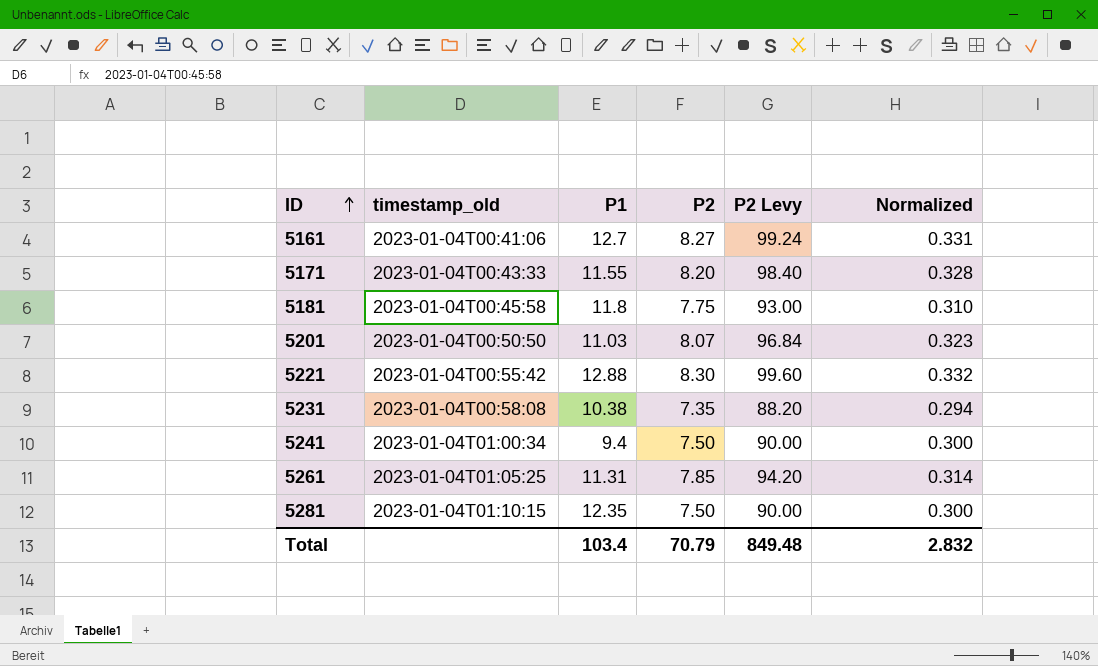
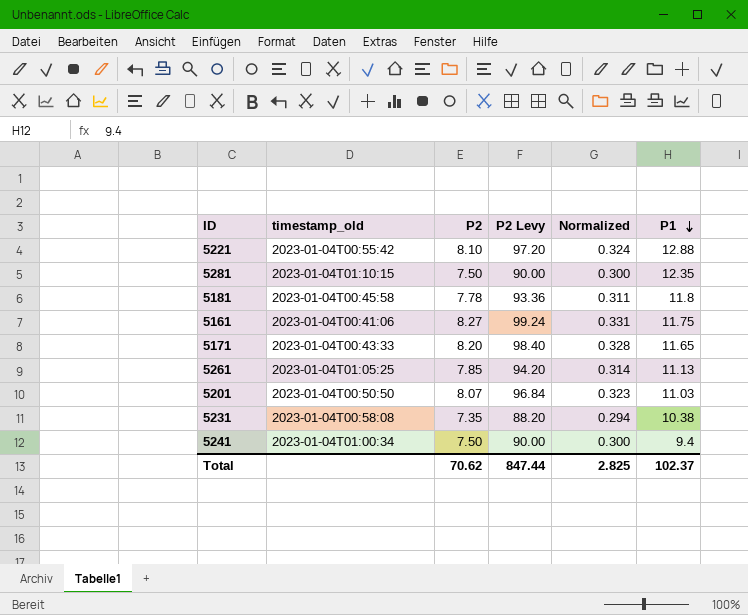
row order: ID ascending -> P1 descending
column P1 | position: 3 -> 6
5221 | P2: 8.30 -> 8.10
5221 | P2 Levy: 99.60 -> 97.20
5221 | Normalized: 0.332 -> 0.324
5181 | P2: 7.75 -> 7.78
5181 | P2 Levy: 93.00 -> 93.36
5181 | Normalized: 0.310 -> 0.311
5161 | P1: 12.7 -> 11.75
5171 | P1: 11.55 -> 11.65
5261 | P1: 11.31 -> 11.13
Total | P2: 70.79 -> 70.62
Total | P2 Levy: 849.48 -> 847.44
Total | Normalized: 2.832 -> 2.825
Total | P1: 103.4 -> 102.37

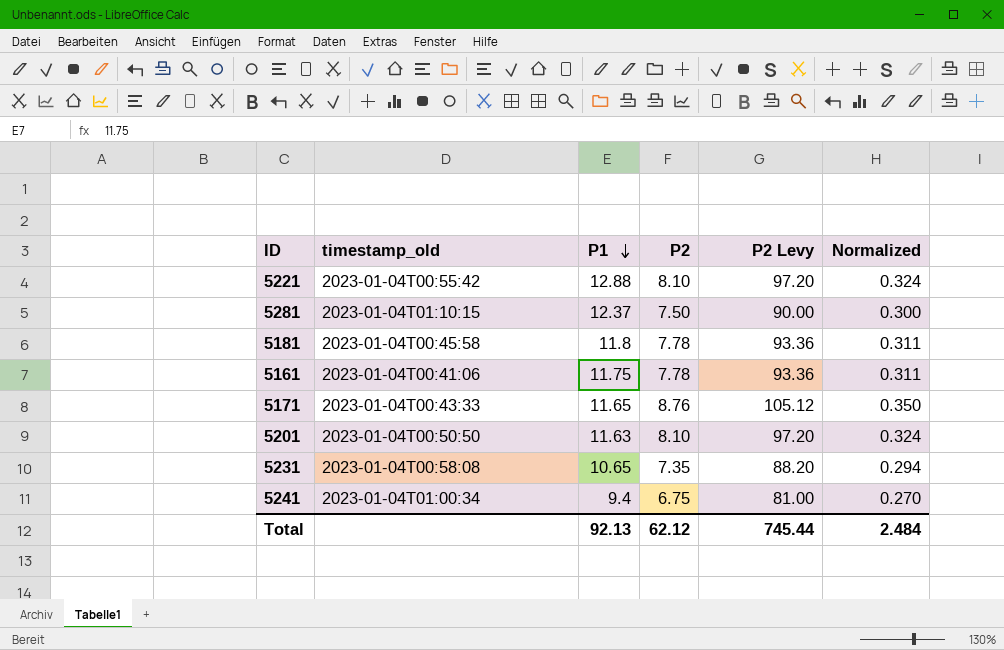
column P1 | position: 6 -> 3
row 5261: 2023-01-04T01:05:25 | 7.85 | 94.20 | 0.314 | 11.13 -> none
5281 | P1: 12.35 -> 12.37
5161 | P2: 8.27 -> 7.78
5161 | P2 Levy: 99.24 -> 93.36
5161 | Normalized: 0.331 -> 0.311
5171 | P2: 8.20 -> 8.76
5171 | P2 Levy: 98.40 -> 105.12
5171 | Normalized: 0.328 -> 0.350
5201 | P1: 11.03 -> 11.63
5201 | P2: 8.07 -> 8.10
5201 | P2 Levy: 96.84 -> 97.20
5201 | Normalized: 0.323 -> 0.324
5231 | P1: 10.38 -> 10.65
5241 | P2: 7.50 -> 6.75
5241 | P2 Levy: 90.00 -> 81.00
5241 | Normalized: 0.300 -> 0.270
Total | P1: 102.37 -> 92.13
Total | P2: 70.62 -> 62.12
Total | P2 Levy: 847.44 -> 745.44
Total | Normalized: 2.825 -> 2.484

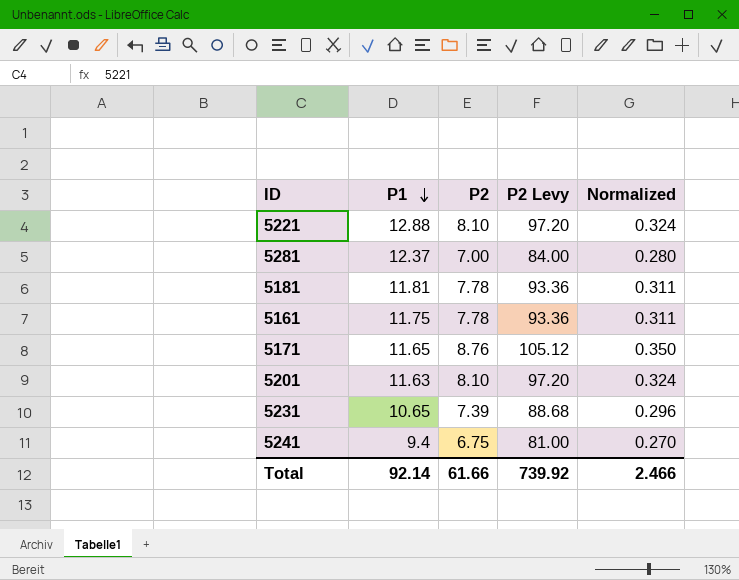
column timestamp_old | position: 2 -> none
5281 | P2: 7.50 -> 7.00
5281 | P2 Levy: 90.00 -> 84.00
5281 | Normalized: 0.300 -> 0.280
5181 | P1: 11.8 -> 11.81
5231 | P2: 7.35 -> 7.39
5231 | P2 Levy: 88.20 -> 88.68
5231 | Normalized: 0.294 -> 0.296
Total | P1: 92.13 -> 92.14
Total | P2: 62.12 -> 61.66
Total | P2 Levy: 745.44 -> 739.92
Total | Normalized: 2.484 -> 2.466

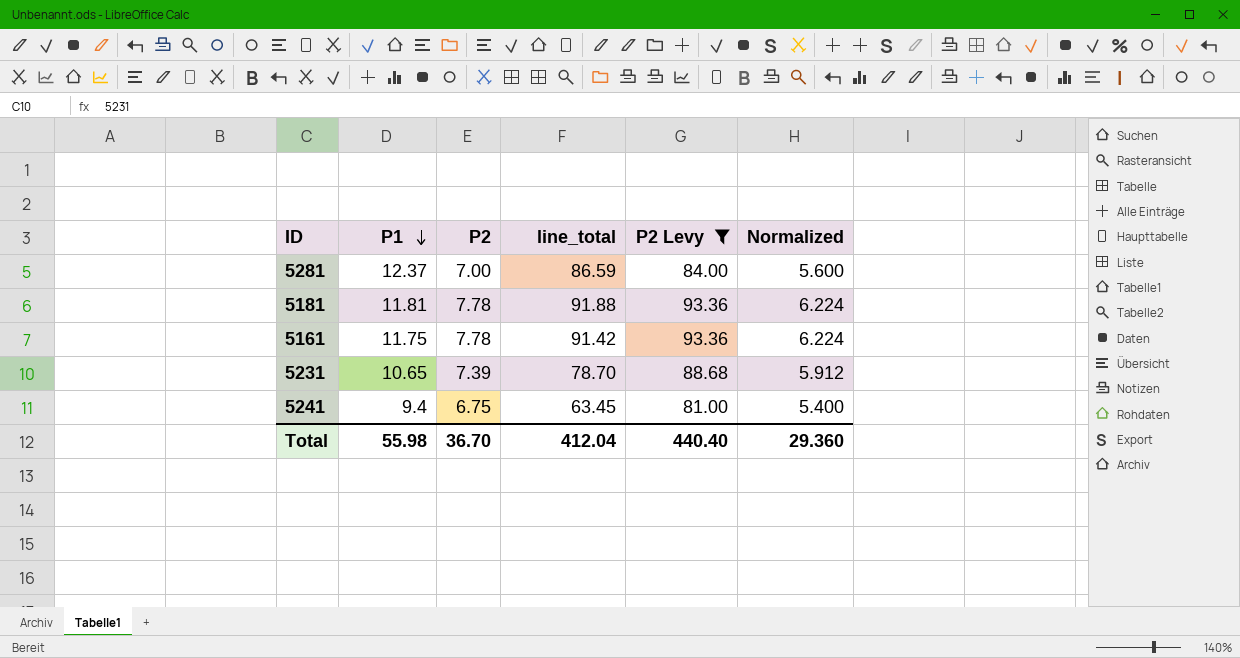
filter: none -> P2 Levy <= 93.36
column line_total | formula: none -> [P1] * [P2]
column Normalized | formula: [P2] * 0.04 -> [P2] * 0.8
Total | P1: 92.14 -> 55.98
Total | P2: 61.66 -> 36.70
Total | P2 Levy: 739.92 -> 440.40
Total | Normalized: 2.466 -> 29.360

